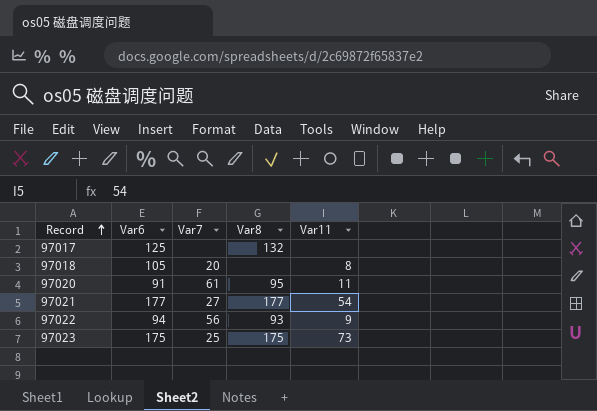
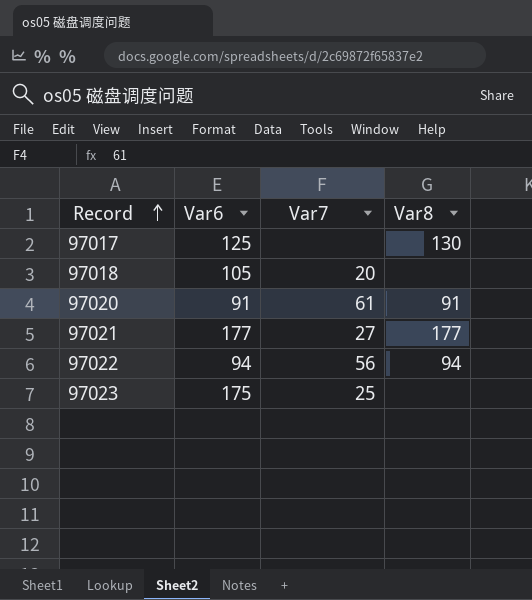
column Var11 | position: 5 -> none
97017 | Var8: 132 -> 130
97020 | Var8: 95 -> 91
97022 | Var8: 93 -> 94
97023 | Var8: 175 -> none

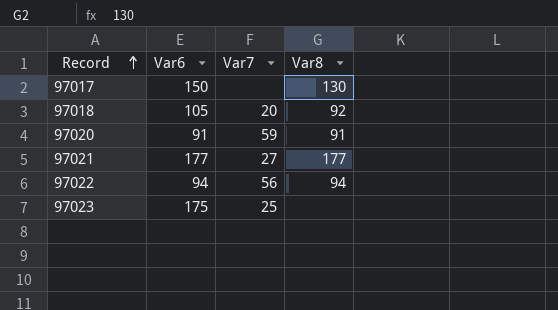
97017 | Var6: 125 -> 150
97018 | Var8: none -> 92
97020 | Var7: 61 -> 59

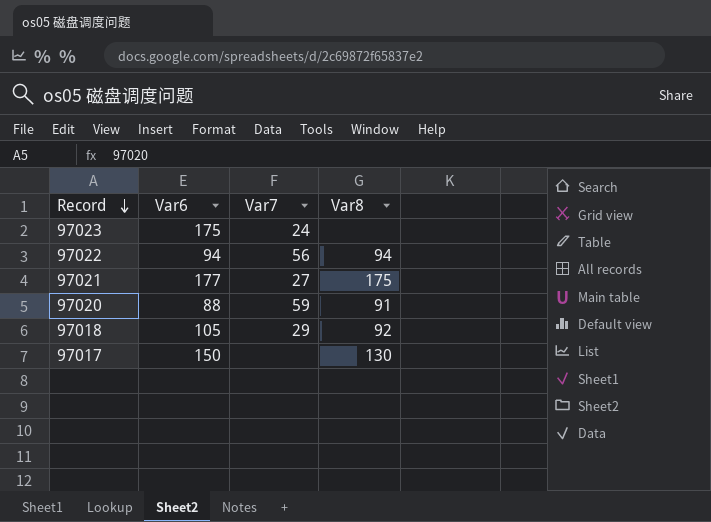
row order: Record ascending -> Record descending
97023 | Var7: 25 -> 24
97021 | Var8: 177 -> 175
97020 | Var6: 91 -> 88
97018 | Var7: 20 -> 29

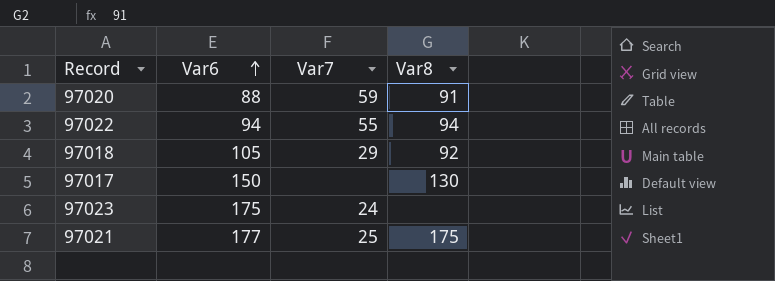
row order: Record descending -> Var6 ascending
97022 | Var7: 56 -> 55
97021 | Var7: 27 -> 25

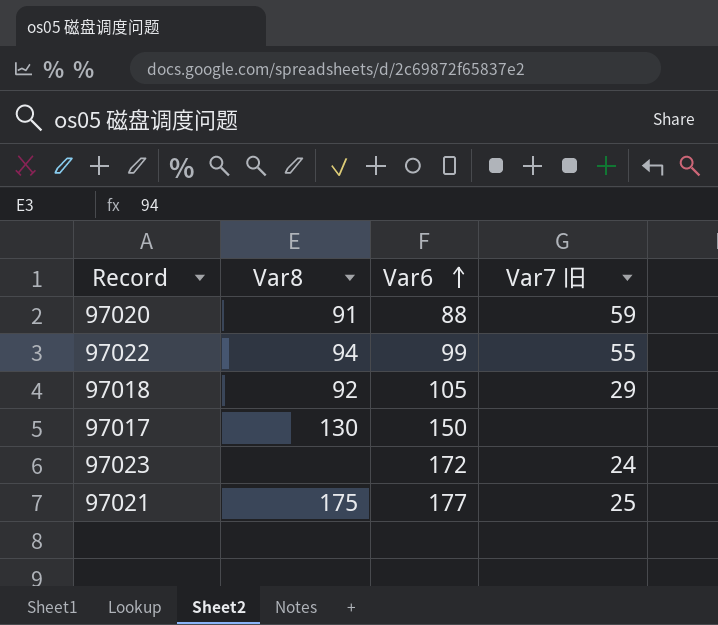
column Var8 | position: 4 -> 2
column name: Var7 -> Var7 旧
97022 | Var6: 94 -> 99
97023 | Var6: 175 -> 172

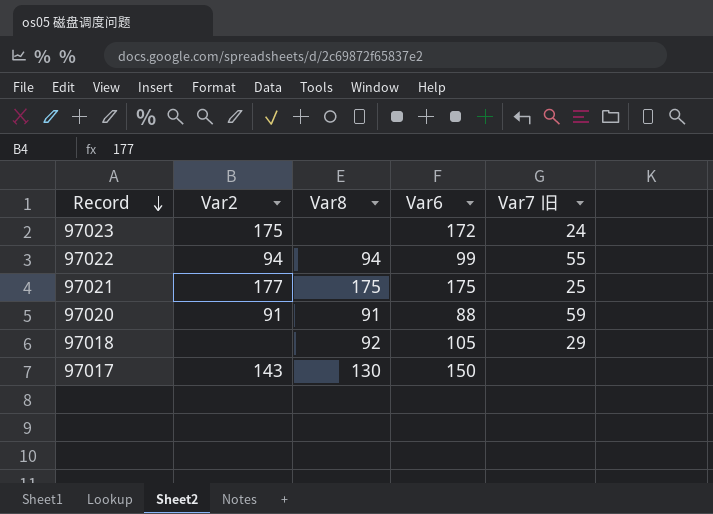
row order: Var6 ascending -> Record descending
column Var2 | position: none -> 2
97021 | Var6: 177 -> 175

